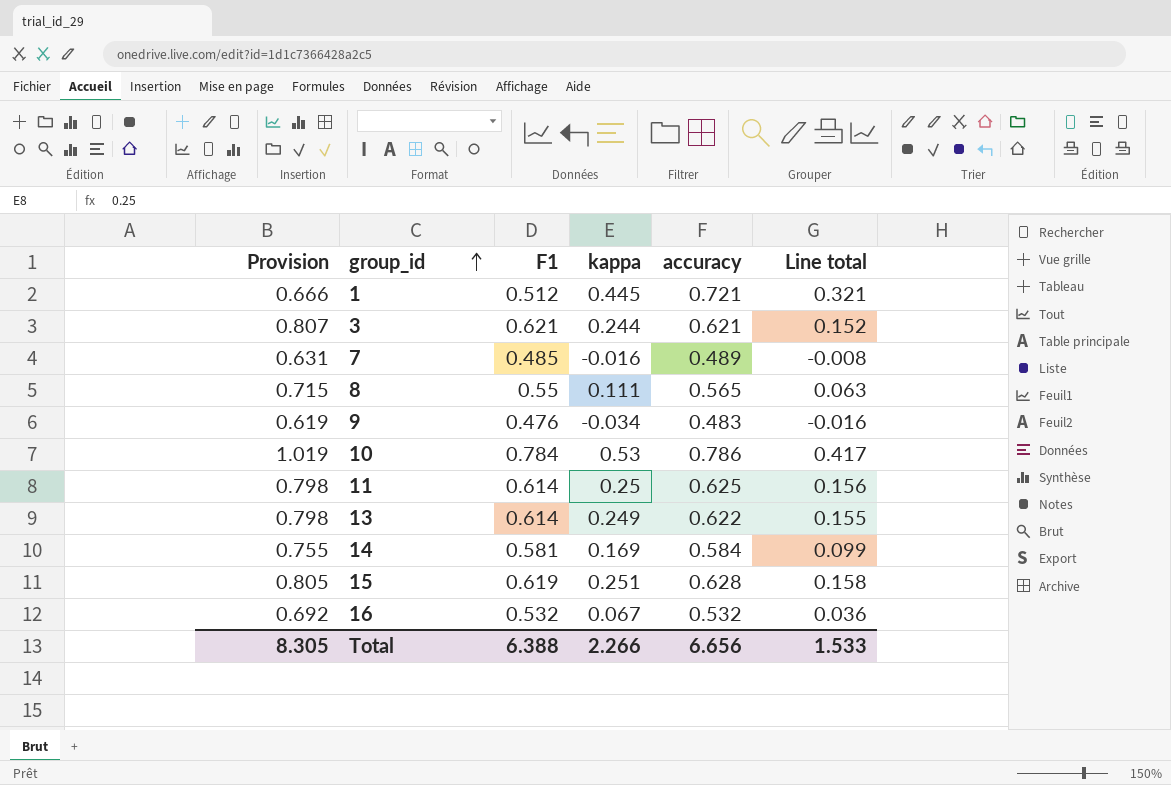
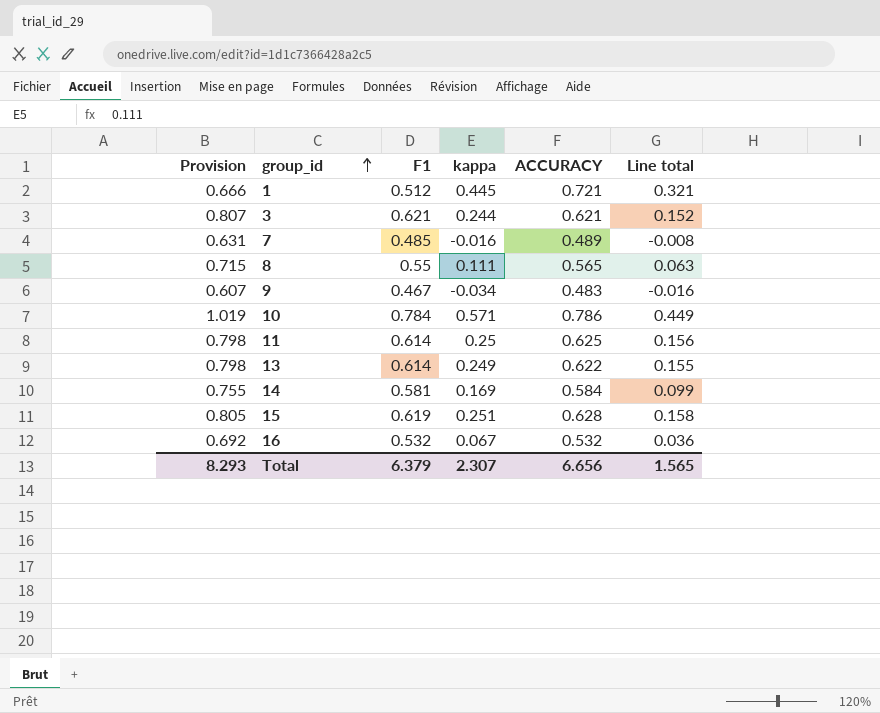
column name: accuracy -> ACCURACY
9 | Provision: 0.619 -> 0.607
9 | F1: 0.476 -> 0.467
10 | kappa: 0.53 -> 0.571
10 | Line total: 0.417 -> 0.449
Total | Provision: 8.305 -> 8.293
Total | F1: 6.388 -> 6.379
Total | kappa: 2.266 -> 2.307
Total | Line total: 1.533 -> 1.565

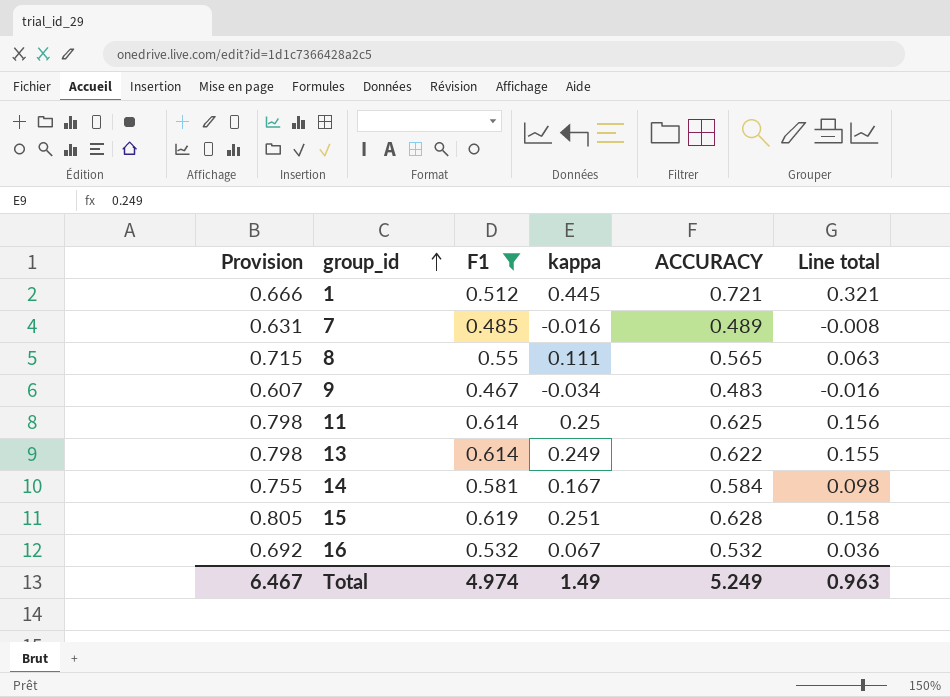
filter: none -> F1 <= 0.619
14 | kappa: 0.169 -> 0.167
14 | Line total: 0.099 -> 0.098
Total | Provision: 8.293 -> 6.467
Total | F1: 6.379 -> 4.974
Total | kappa: 2.307 -> 1.49
Total | ACCURACY: 6.656 -> 5.249
Total | Line total: 1.565 -> 0.963

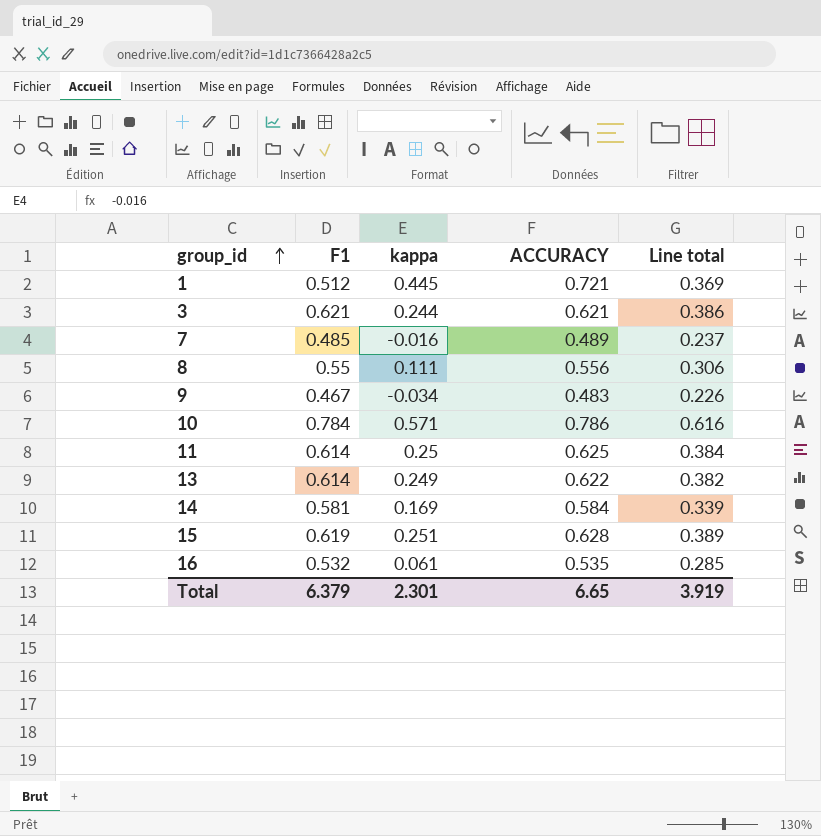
filter: F1 <= 0.619 -> none
column Provision | formula: [F1] * 1.3 -> none
column Line total | formula: [kappa] * [ACCURACY] -> [F1] * [ACCURACY]
8 | ACCURACY: 0.565 -> 0.556
14 | kappa: 0.167 -> 0.169
16 | kappa: 0.067 -> 0.061
16 | ACCURACY: 0.532 -> 0.535
Total | F1: 4.974 -> 6.379
Total | kappa: 1.49 -> 2.301
Total | ACCURACY: 5.249 -> 6.65
Total | Line total: 0.963 -> 3.919

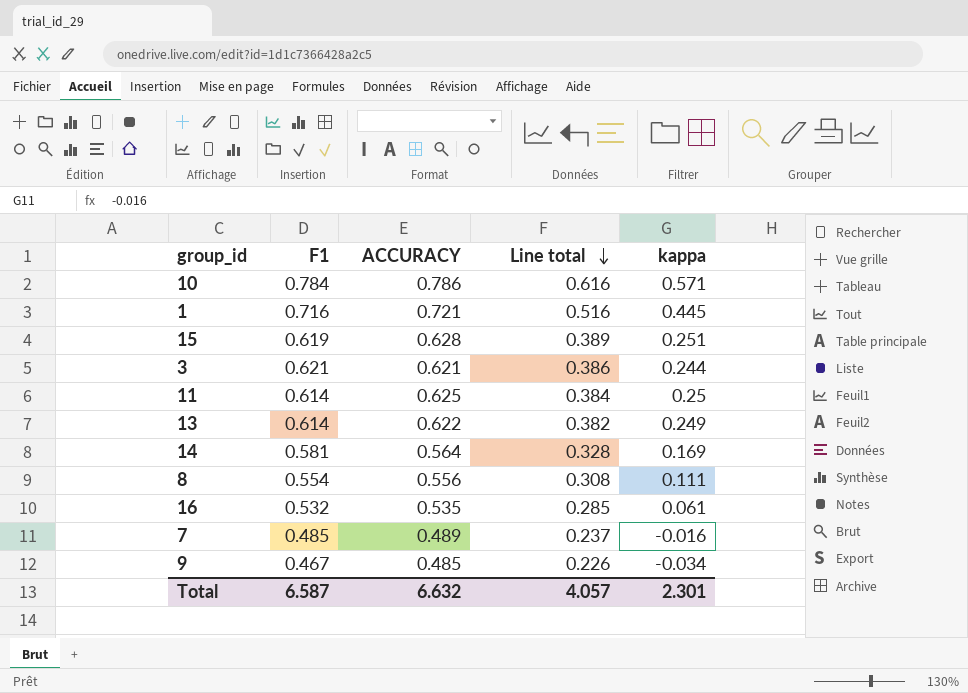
row order: group_id ascending -> Line total descending
column kappa | position: 3 -> 5
1 | F1: 0.512 -> 0.716
1 | Line total: 0.369 -> 0.516
14 | ACCURACY: 0.584 -> 0.564
14 | Line total: 0.339 -> 0.328
8 | F1: 0.55 -> 0.554
8 | Line total: 0.306 -> 0.308
9 | ACCURACY: 0.483 -> 0.485
Total | F1: 6.379 -> 6.587
Total | ACCURACY: 6.65 -> 6.632
Total | Line total: 3.919 -> 4.057

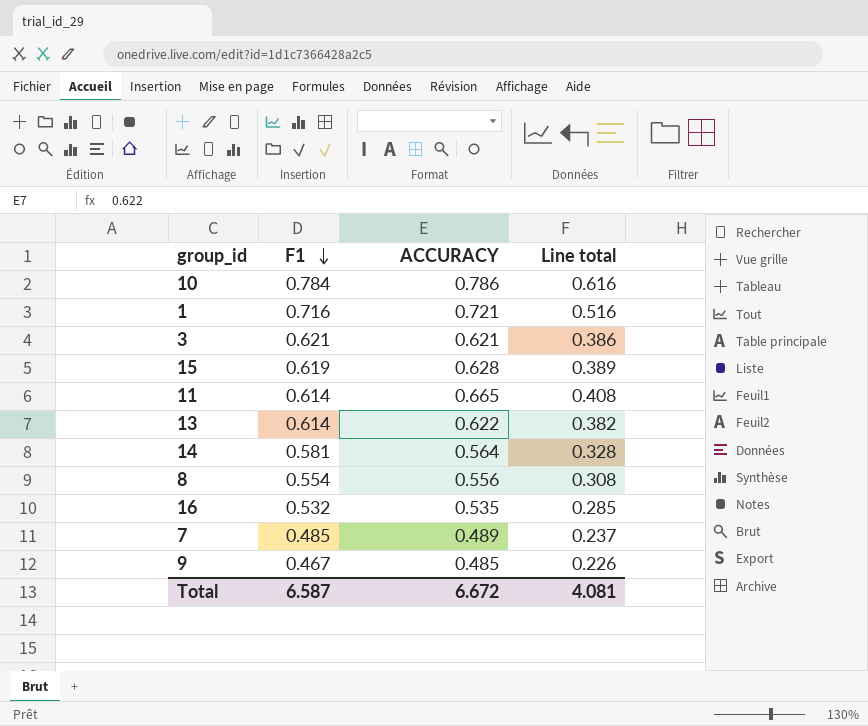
row order: Line total descending -> F1 descending
column kappa | position: 5 -> none
11 | ACCURACY: 0.625 -> 0.665
11 | Line total: 0.384 -> 0.408
Total | ACCURACY: 6.632 -> 6.672
Total | Line total: 4.057 -> 4.081

